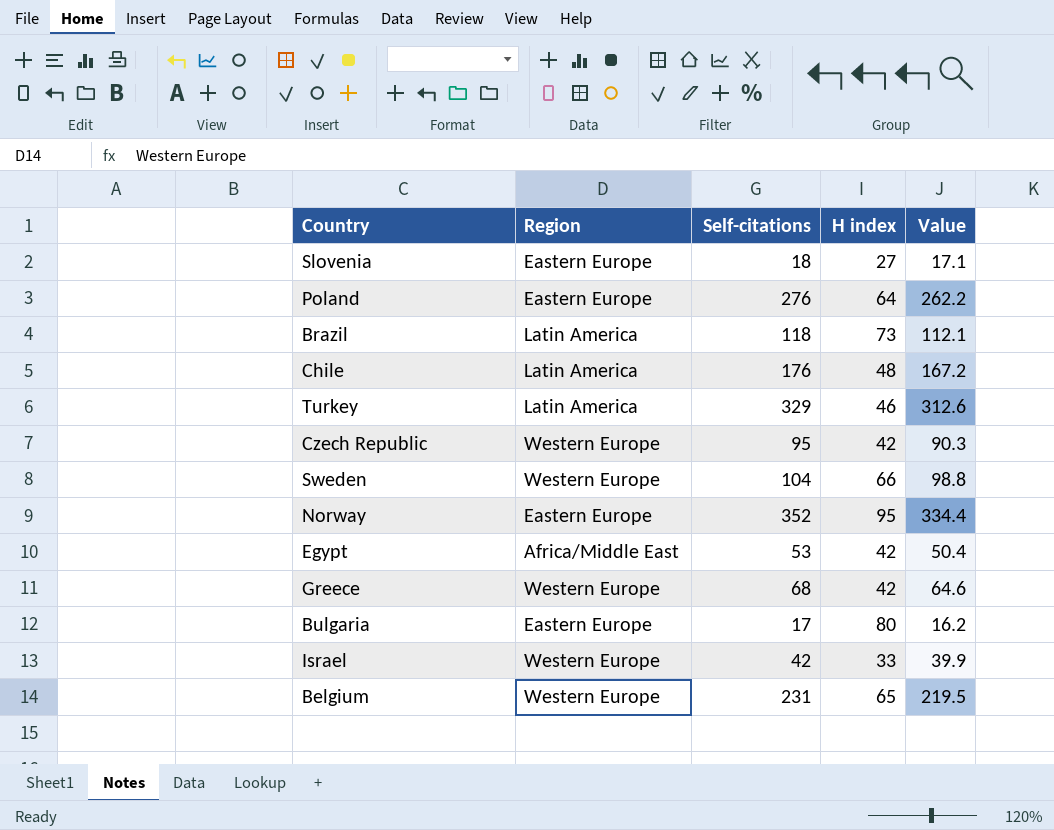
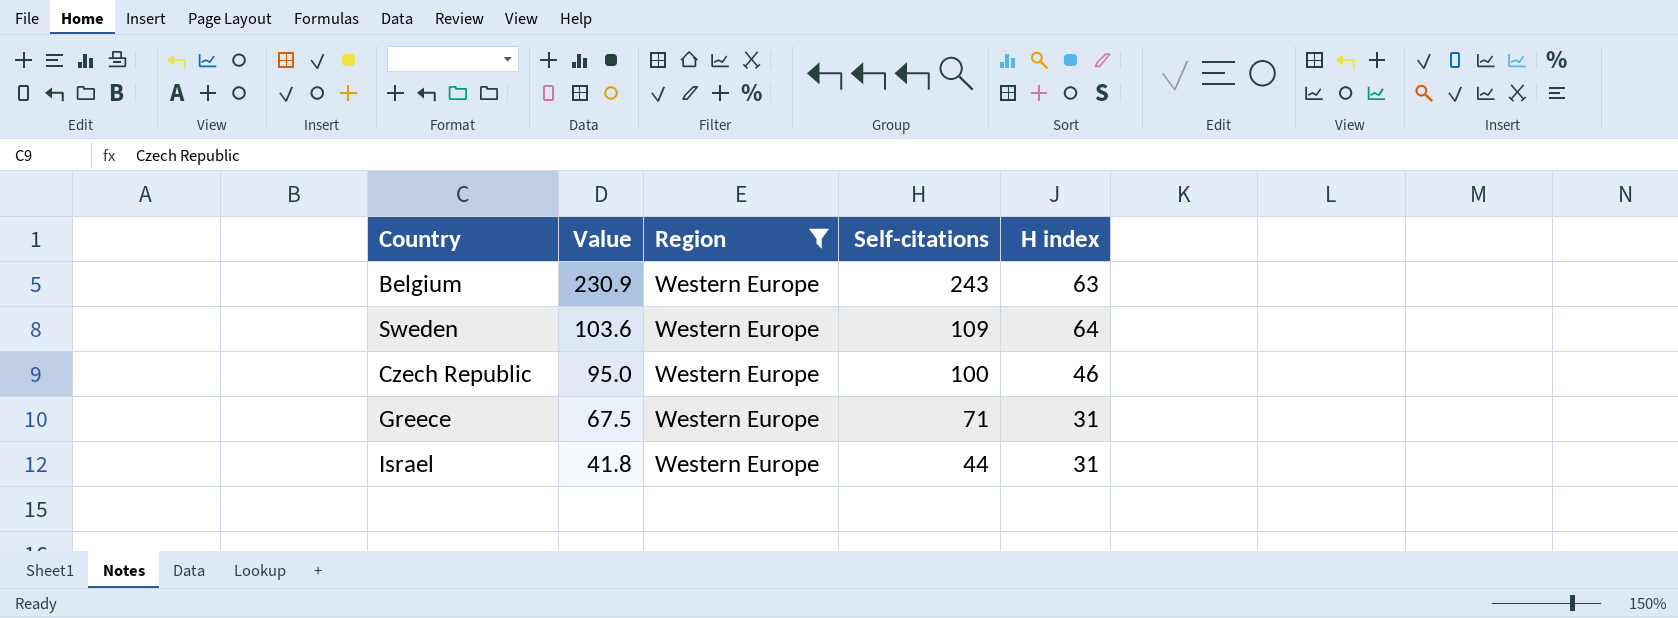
filter: none -> Region = Western Europe
row order: none -> Value descending
column Value | position: 5 -> 2
Belgium | Value: 219.5 -> 230.9
Belgium | Self-citations: 231 -> 243
Belgium | H index: 65 -> 63
Sweden | Value: 98.8 -> 103.6
Sweden | Self-citations: 104 -> 109
Sweden | H index: 66 -> 64
Czech Republic | Value: 90.3 -> 95.0
Czech Republic | Self-citations: 95 -> 100
Czech Republic | H index: 42 -> 46
Greece | Value: 64.6 -> 67.5
Greece | Self-citations: 68 -> 71
Greece | H index: 42 -> 31
Israel | Value: 39.9 -> 41.8
Israel | Self-citations: 42 -> 44
Israel | H index: 33 -> 31

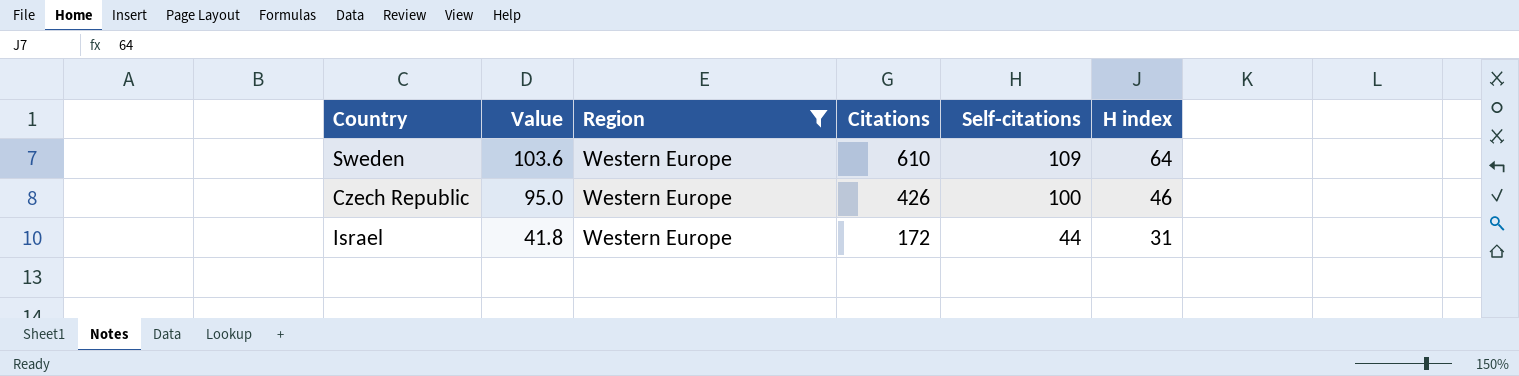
column Citations | position: none -> 4
row Belgium: 230.9 | Western Europe | 243 | 63 -> none
row Greece: 67.5 | Western Europe | 71 | 31 -> none

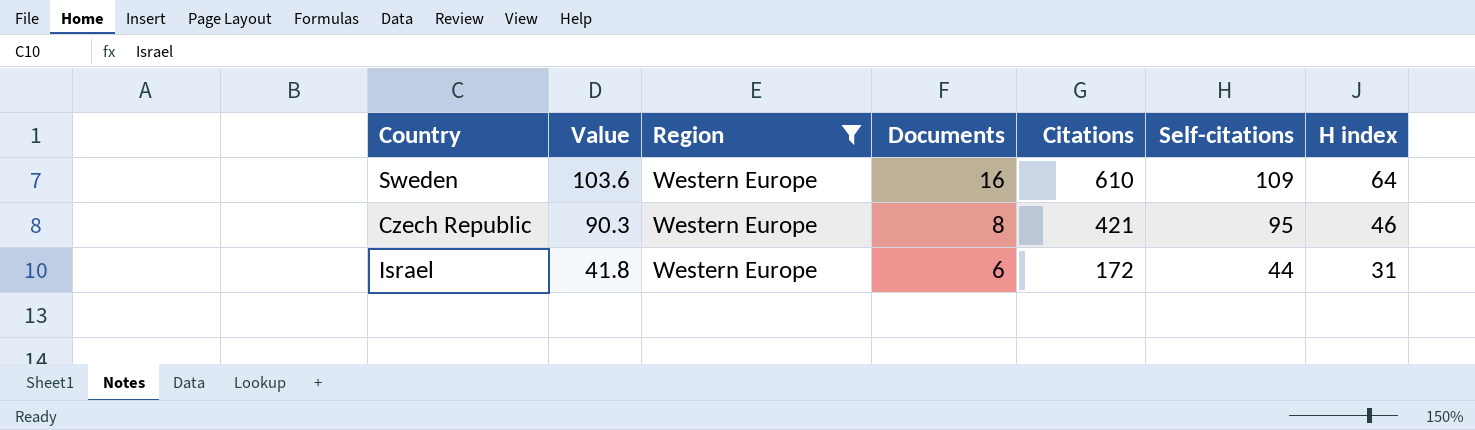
column Documents | position: none -> 4
Czech Republic | Value: 95.0 -> 90.3
Czech Republic | Citations: 426 -> 421
Czech Republic | Self-citations: 100 -> 95

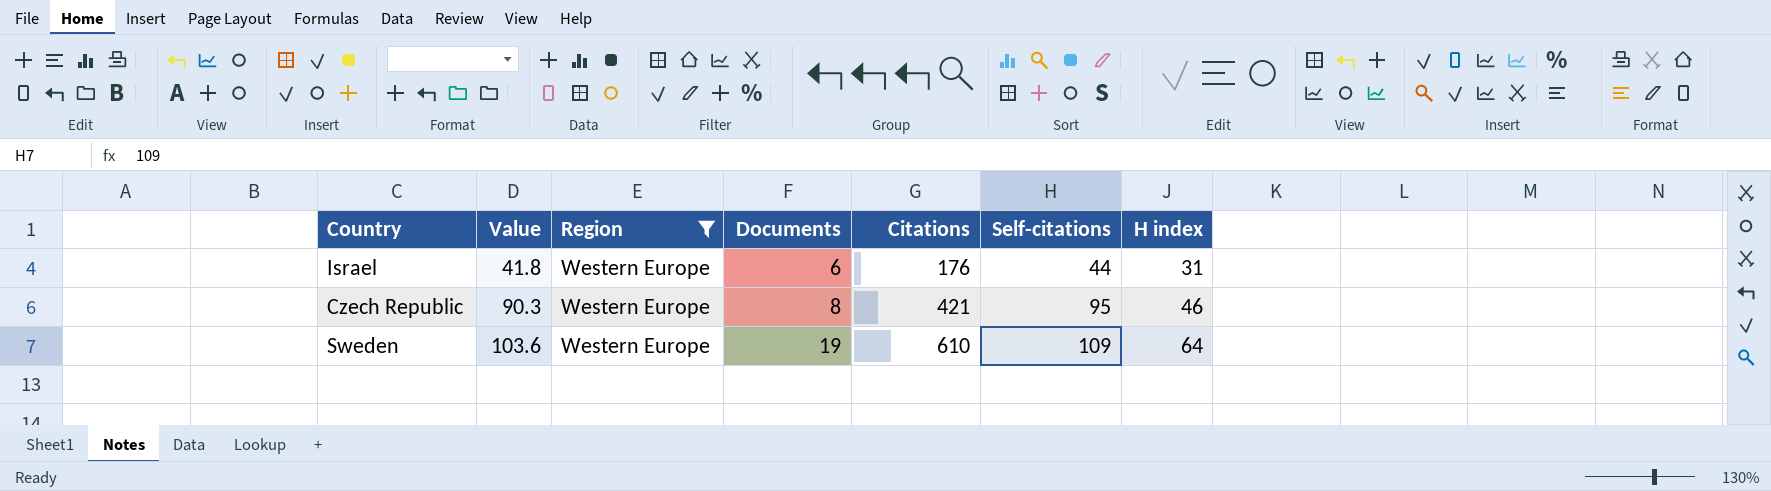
row order: Value descending -> Value ascending
Israel | Citations: 172 -> 176
Sweden | Documents: 16 -> 19

